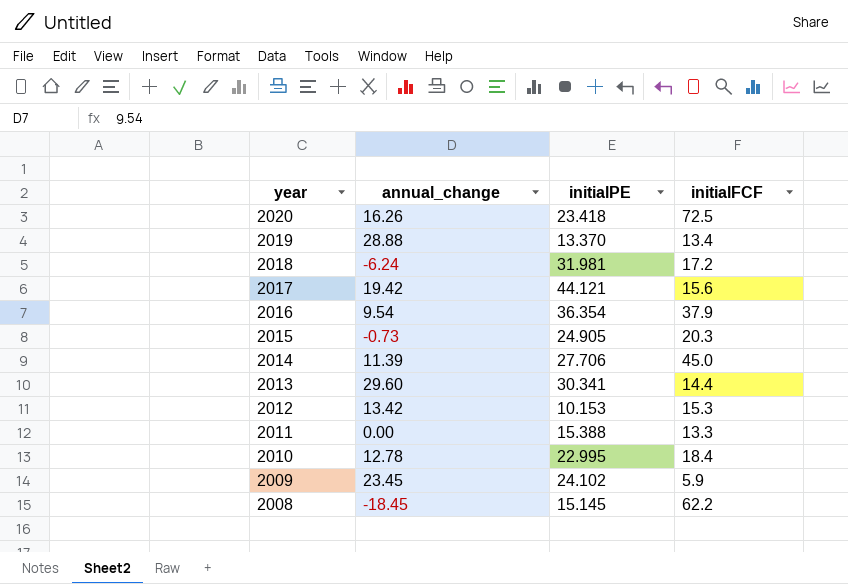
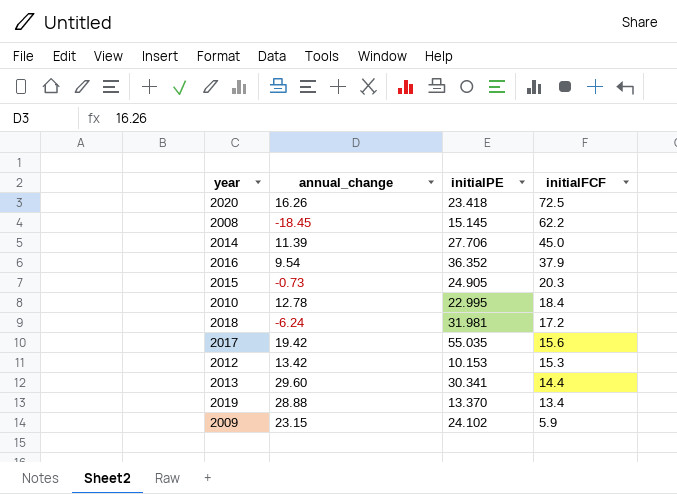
row order: year descending -> initialFCF descending
row 2011: 0.00 | 15.388 | 13.3 -> none
2016 | initialPE: 36.354 -> 36.352
2017 | initialPE: 44.121 -> 55.035
2009 | annual_change: 23.45 -> 23.15

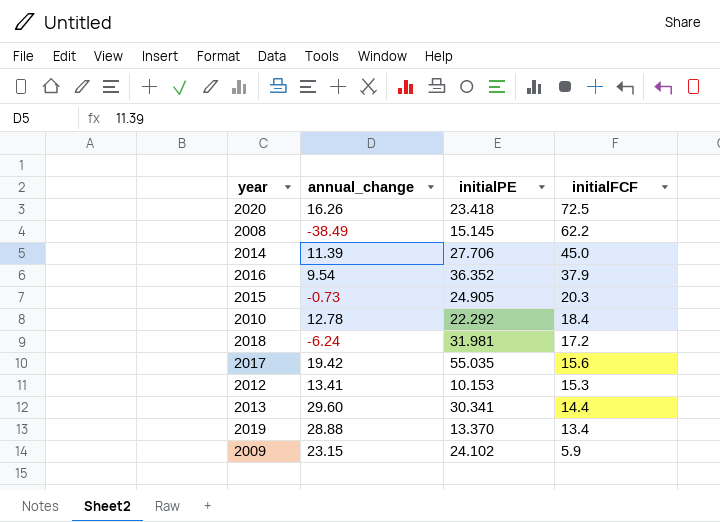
2008 | annual_change: -18.45 -> -38.49
2010 | initialPE: 22.995 -> 22.292
2012 | annual_change: 13.42 -> 13.41

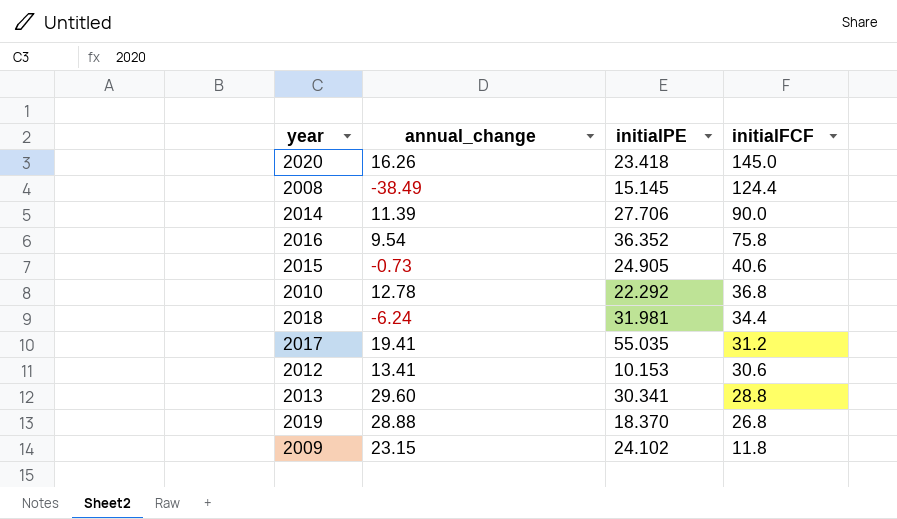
2020 | initialFCF: 72.5 -> 145.0
2008 | initialFCF: 62.2 -> 124.4
2014 | initialFCF: 45.0 -> 90.0
2016 | initialFCF: 37.9 -> 75.8
2015 | initialFCF: 20.3 -> 40.6
2010 | initialFCF: 18.4 -> 36.8
2018 | initialFCF: 17.2 -> 34.4
2017 | annual_change: 19.42 -> 19.41
2017 | initialFCF: 15.6 -> 31.2
2012 | initialFCF: 15.3 -> 30.6
2013 | initialFCF: 14.4 -> 28.8
2019 | initialPE: 13.370 -> 18.370
2019 | initialFCF: 13.4 -> 26.8
2009 | initialFCF: 5.9 -> 11.8

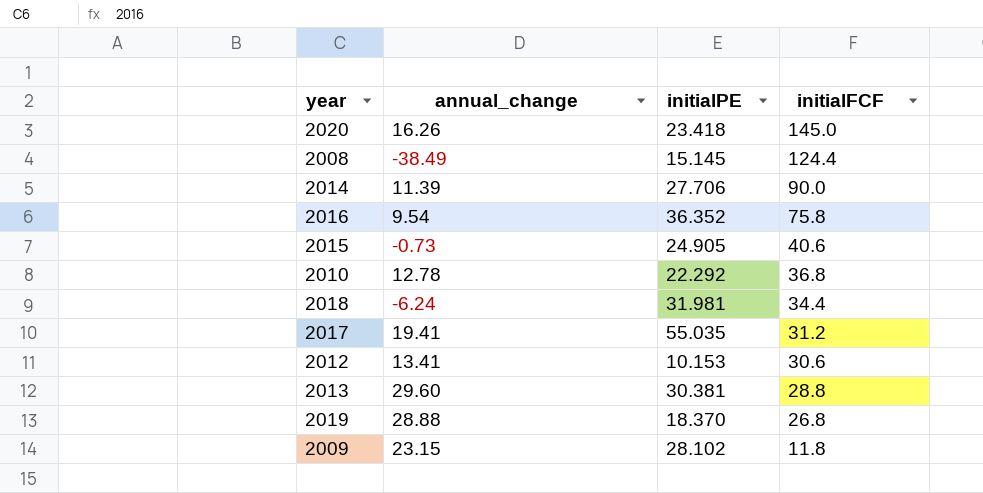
2013 | initialPE: 30.341 -> 30.381
2009 | initialPE: 24.102 -> 28.102

